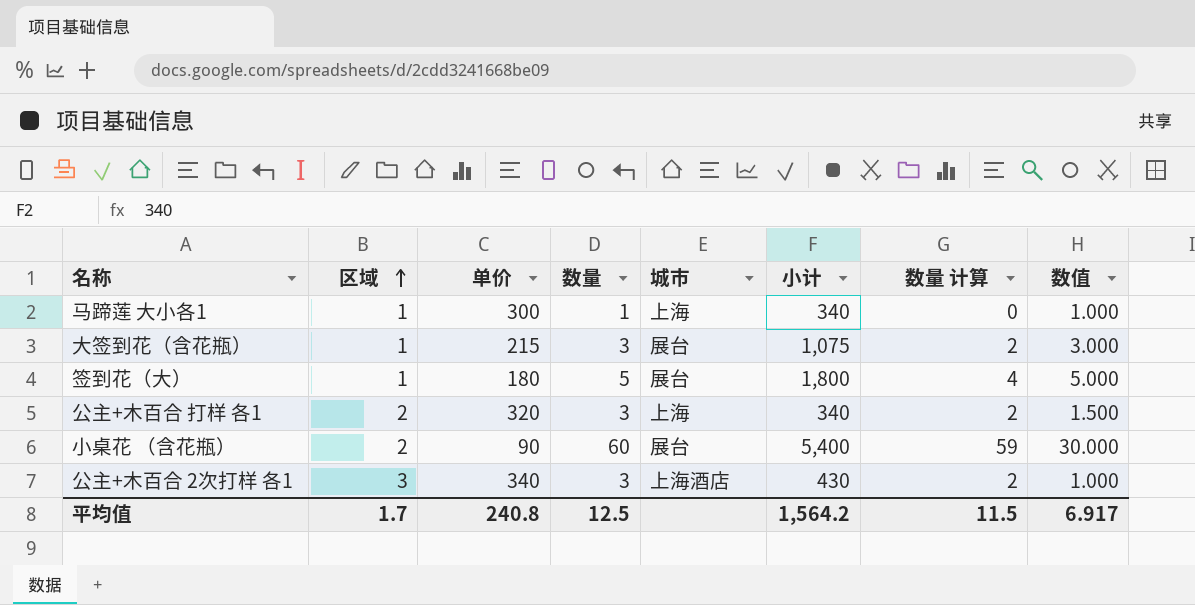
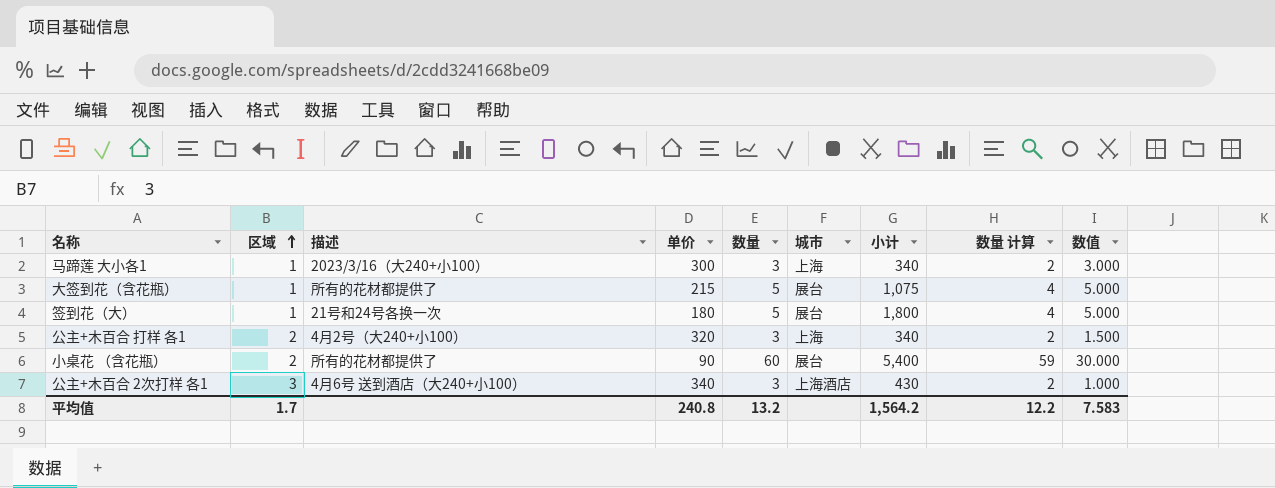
column 描述 | position: none -> 3
马蹄莲 大小各1 | 数量: 1 -> 3
马蹄莲 大小各1 | 数量 计算: 0 -> 2
马蹄莲 大小各1 | 数值: 1.000 -> 3.000
大签到花（含花瓶） | 数量: 3 -> 5
大签到花（含花瓶） | 数量 计算: 2 -> 4
大签到花（含花瓶） | 数值: 3.000 -> 5.000
平均值 | 数量: 12.5 -> 13.2
平均值 | 数量 计算: 11.5 -> 12.2
平均值 | 数值: 6.917 -> 7.583

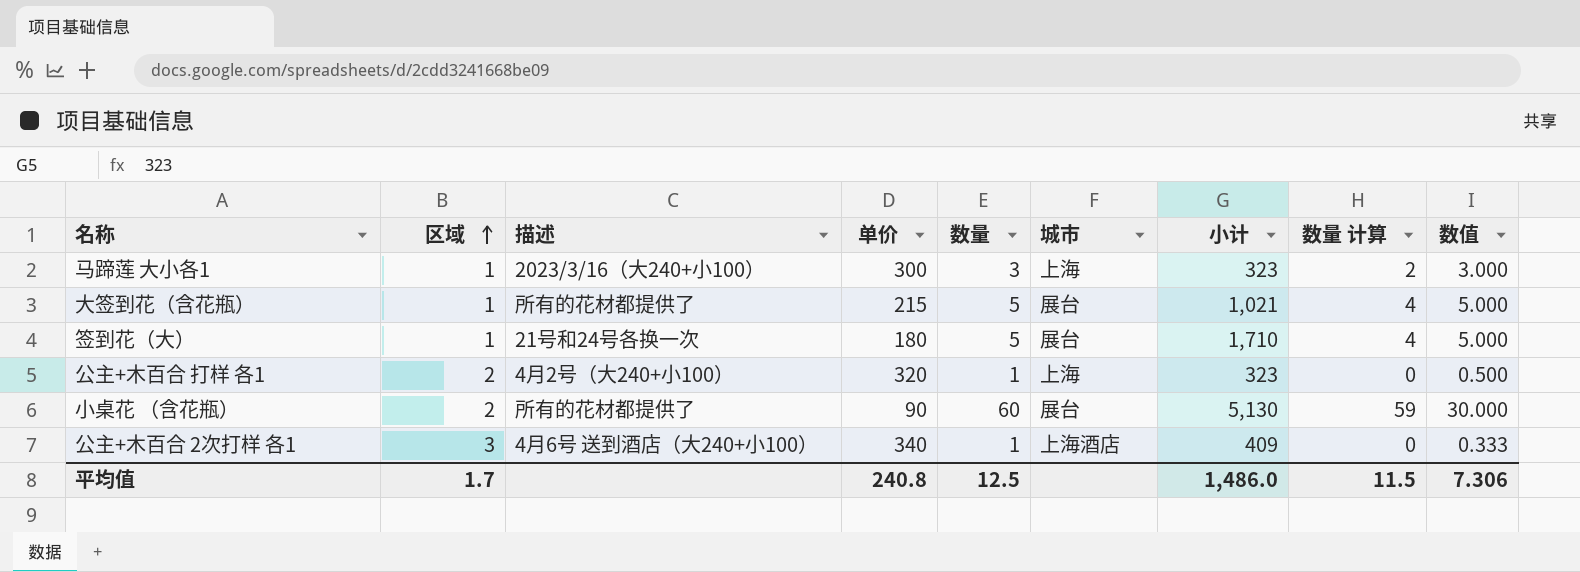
马蹄莲 大小各1 | 小计: 340 -> 323
大签到花（含花瓶） | 小计: 1,075 -> 1,021
签到花（大） | 小计: 1,800 -> 1,710
公主+木百合 打样 各1 | 数量: 3 -> 1
公主+木百合 打样 各1 | 小计: 340 -> 323
公主+木百合 打样 各1 | 数量 计算: 2 -> 0
公主+木百合 打样 各1 | 数值: 1.500 -> 0.500
小桌花 （含花瓶） | 小计: 5,400 -> 5,130
公主+木百合 2次打样 各1 | 数量: 3 -> 1
公主+木百合 2次打样 各1 | 小计: 430 -> 409
公主+木百合 2次打样 各1 | 数量 计算: 2 -> 0
公主+木百合 2次打样 各1 | 数值: 1.000 -> 0.333
平均值 | 数量: 13.2 -> 12.5
平均值 | 小计: 1,564.2 -> 1,486.0
平均值 | 数量 计算: 12.2 -> 11.5
平均值 | 数值: 7.583 -> 7.306

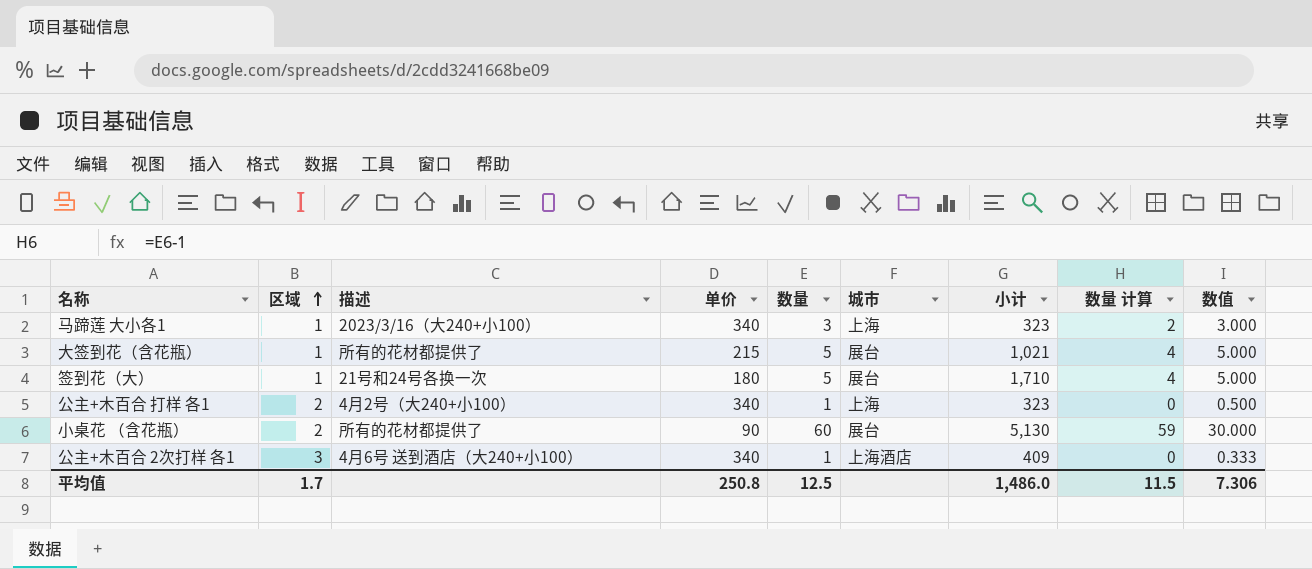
马蹄莲 大小各1 | 单价: 300 -> 340
公主+木百合 打样 各1 | 单价: 320 -> 340
平均值 | 单价: 240.8 -> 250.8

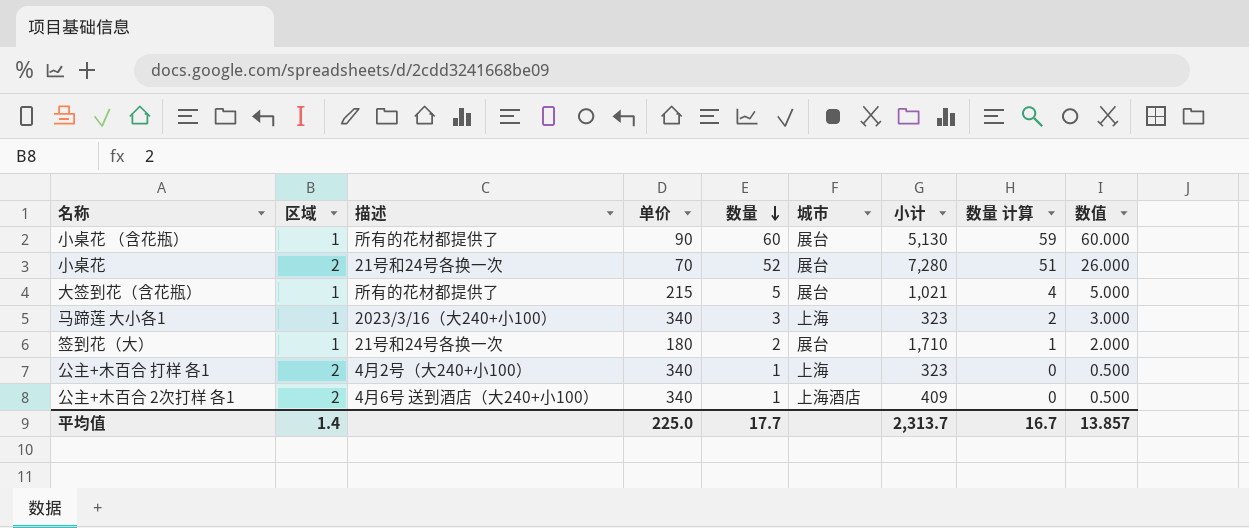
row order: 区域 ascending -> 数量 descending
小桌花 （含花瓶） | 区域: 2 -> 1
小桌花 （含花瓶） | 数值: 30.000 -> 60.000
row 小桌花: none -> 2 | 21号和24号各换一次 | 70 | 52 | 展台 | 7,280 | 51 | 26.000
签到花（大） | 数量: 5 -> 2
签到花（大） | 数量 计算: 4 -> 1
签到花（大） | 数值: 5.000 -> 2.000
公主+木百合 2次打样 各1 | 区域: 3 -> 2
公主+木百合 2次打样 各1 | 数值: 0.333 -> 0.500
平均值 | 区域: 1.7 -> 1.4
平均值 | 单价: 250.8 -> 225.0
平均值 | 数量: 12.5 -> 17.7
平均值 | 小计: 1,486.0 -> 2,313.7
平均值 | 数量 计算: 11.5 -> 16.7
平均值 | 数值: 7.306 -> 13.857

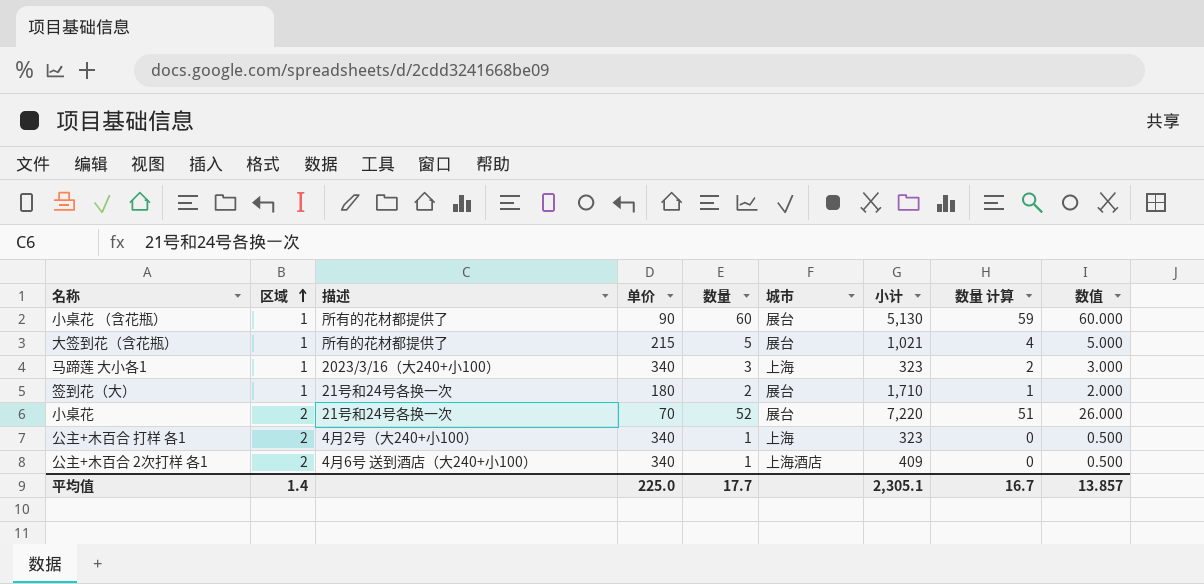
row order: 数量 descending -> 区域 ascending
小桌花 | 小计: 7,280 -> 7,220
平均值 | 小计: 2,313.7 -> 2,305.1

